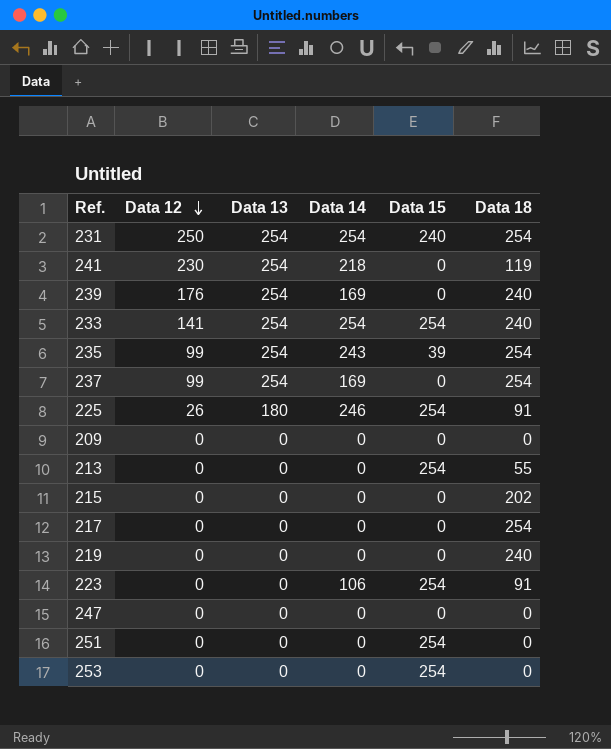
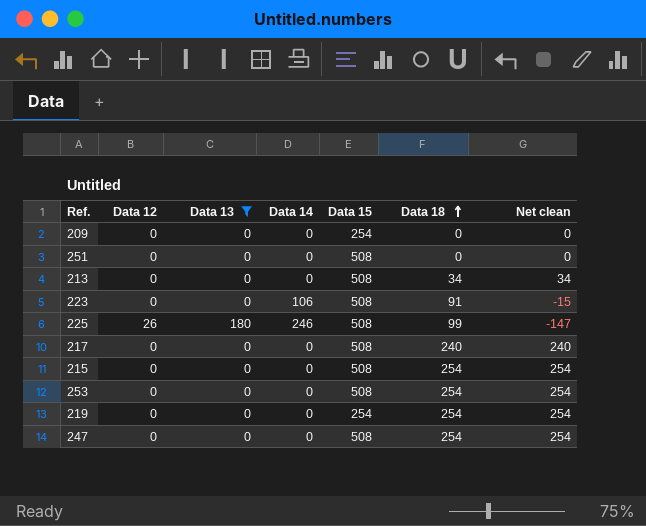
filter: none -> Data 13 != 254
row order: Data 12 descending -> Data 18 ascending
column Net clean | formula: none -> [Data 18] - [Data 14]
209 | Data 15: 0 -> 254
251 | Data 15: 254 -> 508
213 | Data 15: 254 -> 508
213 | Data 18: 55 -> 34
223 | Data 15: 254 -> 508
225 | Data 15: 254 -> 508
225 | Data 18: 91 -> 99
217 | Data 15: 0 -> 508
217 | Data 18: 254 -> 240
215 | Data 15: 0 -> 508
215 | Data 18: 202 -> 254
253 | Data 15: 254 -> 508
253 | Data 18: 0 -> 254
219 | Data 15: 0 -> 254
219 | Data 18: 240 -> 254
247 | Data 15: 0 -> 508
247 | Data 18: 0 -> 254

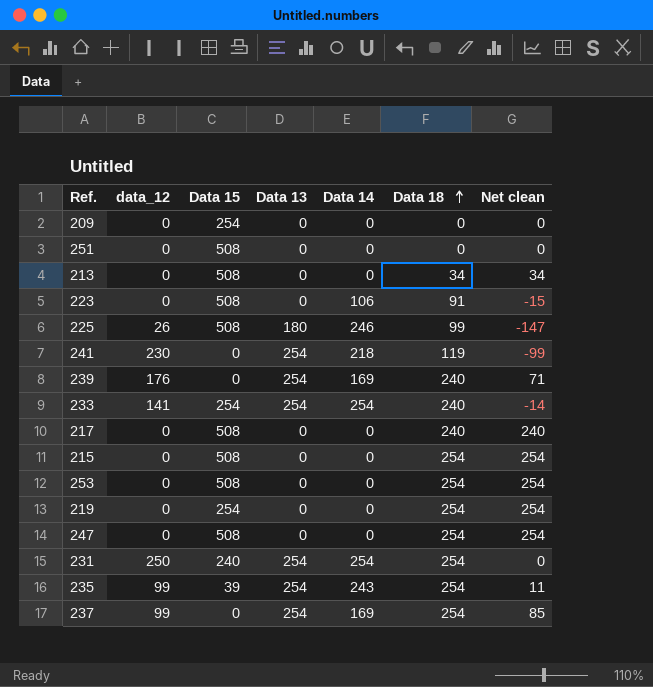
filter: Data 13 != 254 -> none
column name: Data 12 -> data_12
column Data 15 | position: 5 -> 3

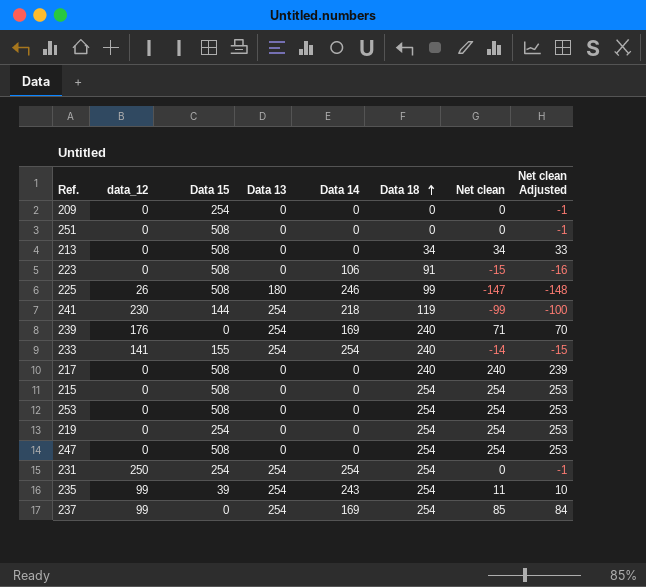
column Net clean Adjusted | formula: none -> [Net clean] - 1
241 | Data 15: 0 -> 144
233 | Data 15: 254 -> 155
231 | Data 15: 240 -> 254

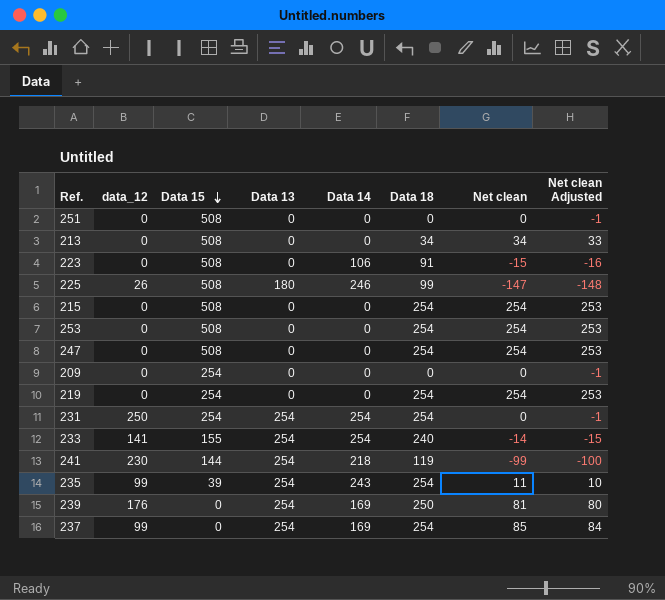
row order: Data 18 ascending -> Data 15 descending
row 217: 0 | 508 | 0 | 0 | 240 | 240 | 239 -> none
239 | Data 18: 240 -> 250
239 | Net clean: 71 -> 81
239 | Net clean Adjusted: 70 -> 80

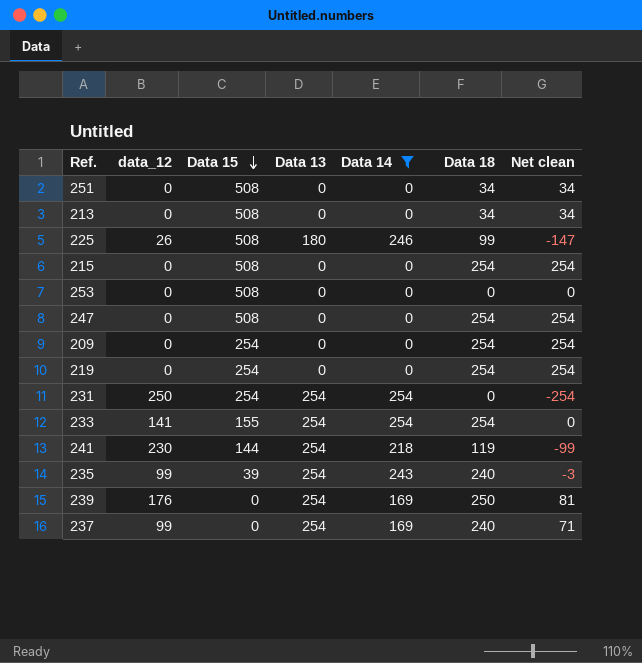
filter: none -> Data 14 != 106
column Net clean Adjusted | formula: [Net clean] - 1 -> none
251 | Data 18: 0 -> 34
251 | Net clean: 0 -> 34
253 | Data 18: 254 -> 0
253 | Net clean: 254 -> 0
209 | Data 18: 0 -> 254
209 | Net clean: 0 -> 254
231 | Data 18: 254 -> 0
231 | Net clean: 0 -> -254
233 | Data 18: 240 -> 254
233 | Net clean: -14 -> 0
235 | Data 18: 254 -> 240
235 | Net clean: 11 -> -3
237 | Data 18: 254 -> 240
237 | Net clean: 85 -> 71

